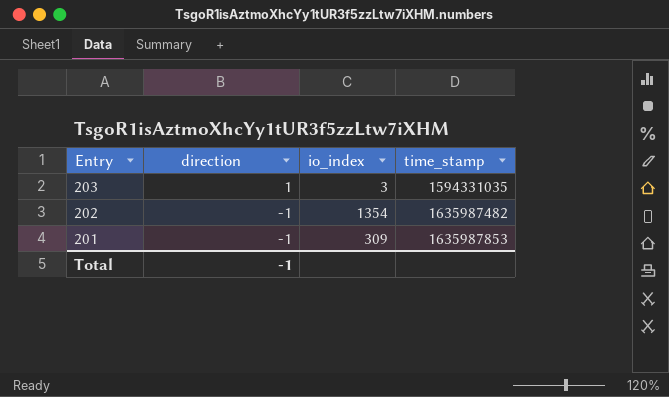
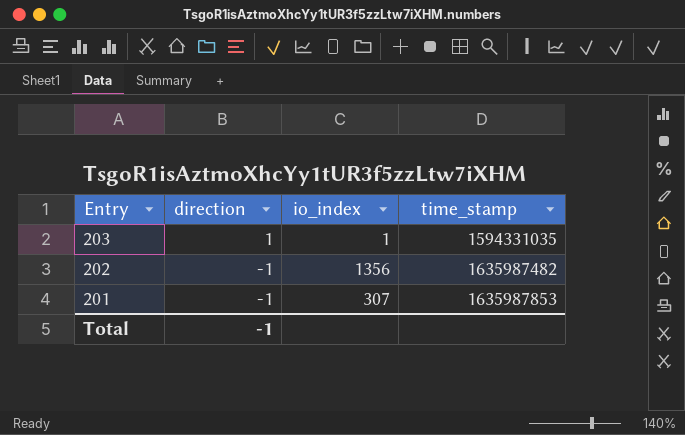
203 | io_index: 3 -> 1
202 | io_index: 1354 -> 1356
201 | io_index: 309 -> 307

